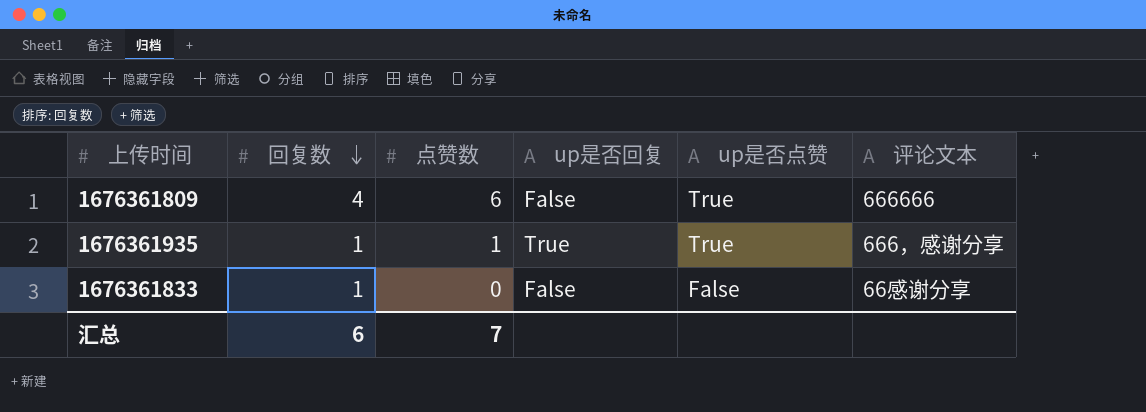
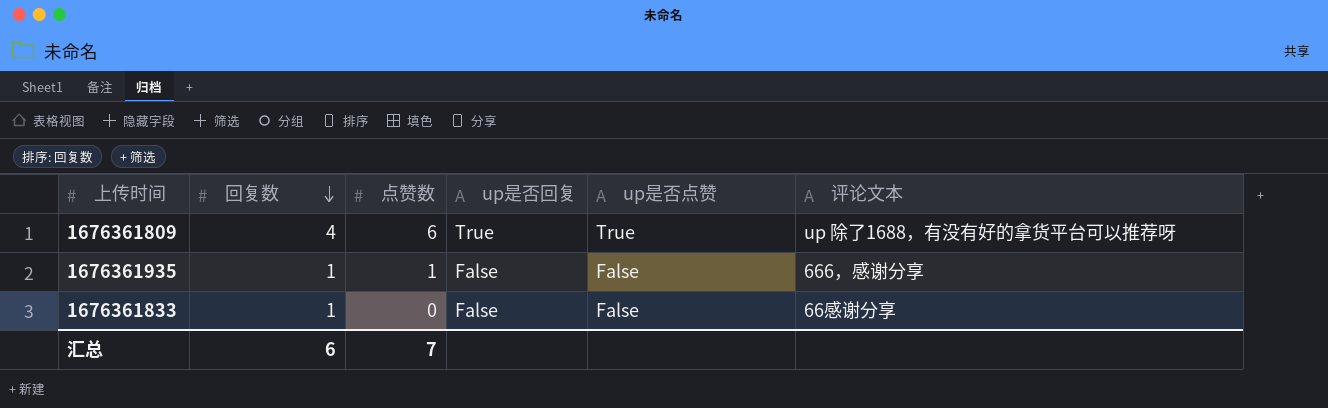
1676361809 | up是否回复: False -> True
1676361809 | 评论文本: 666666 -> up 除了1688，有没有好的拿货平台可以推荐呀
1676361935 | up是否回复: True -> False
1676361935 | up是否点赞: True -> False

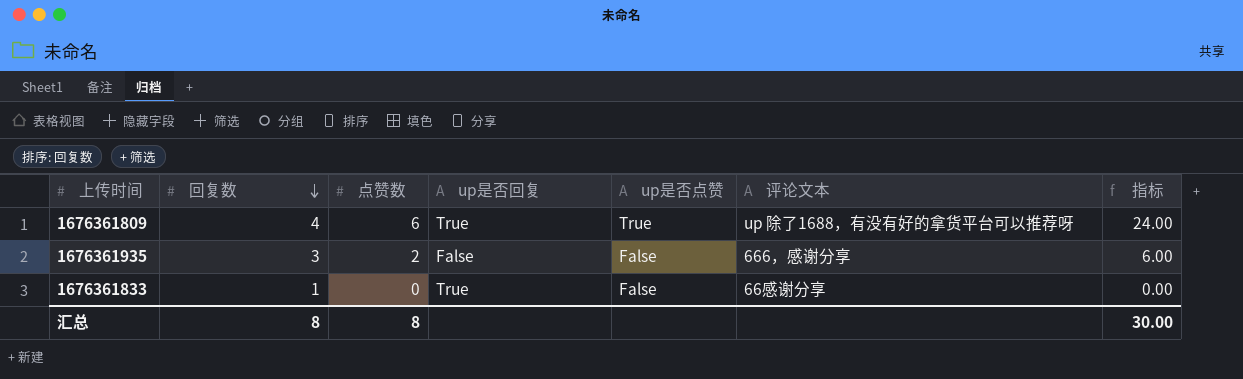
column 指标 | formula: none -> [回复数] * [点赞数]
1676361935 | 回复数: 1 -> 3
1676361935 | 点赞数: 1 -> 2
1676361833 | up是否回复: False -> True
汇总 | 回复数: 6 -> 8
汇总 | 点赞数: 7 -> 8

